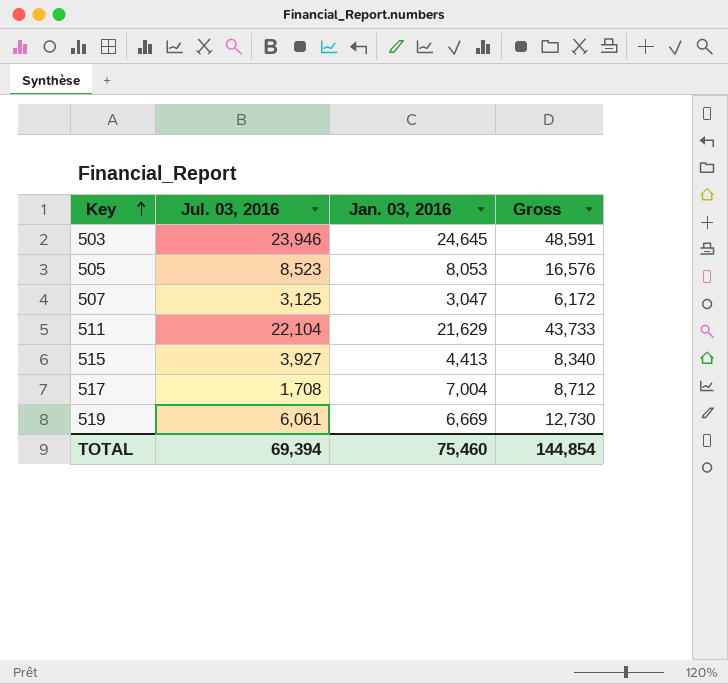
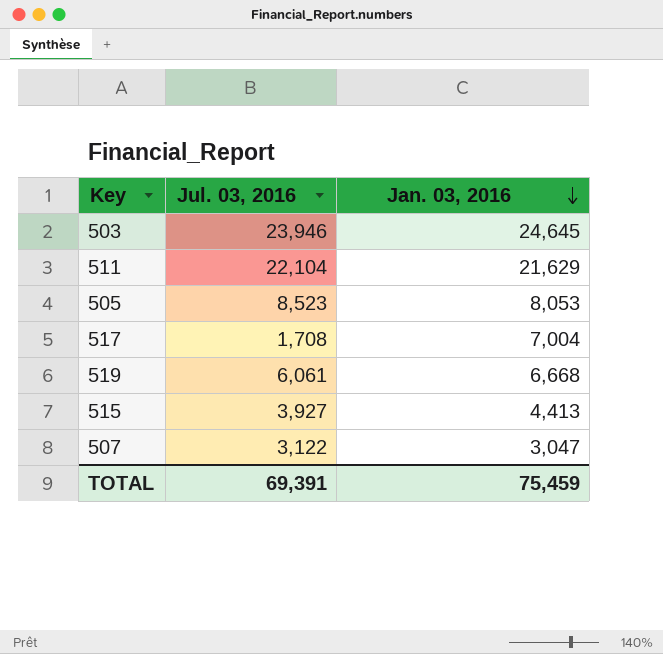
row order: Key ascending -> Jan. 03, 2016 descending
column Gross | formula: [Jul. 03, 2016] + [Jan. 03, 2016] -> none
519 | Jan. 03, 2016: 6,669 -> 6,668
507 | Jul. 03, 2016: 3,125 -> 3,122
TOTAL | Jul. 03, 2016: 69,394 -> 69,391
TOTAL | Jan. 03, 2016: 75,460 -> 75,459

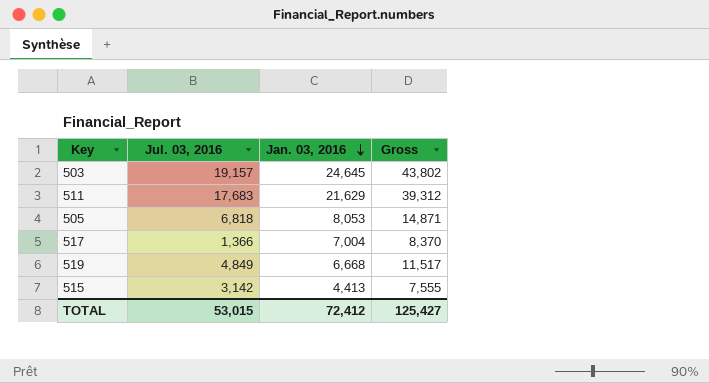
column Gross | formula: none -> [Jul. 03, 2016] + [Jan. 03, 2016]
row 507: 3,122 | 3,047 -> none
503 | Jul. 03, 2016: 23,946 -> 19,157
511 | Jul. 03, 2016: 22,104 -> 17,683
505 | Jul. 03, 2016: 8,523 -> 6,818
517 | Jul. 03, 2016: 1,708 -> 1,366
519 | Jul. 03, 2016: 6,061 -> 4,849
515 | Jul. 03, 2016: 3,927 -> 3,142
TOTAL | Jul. 03, 2016: 69,391 -> 53,015
TOTAL | Jan. 03, 2016: 75,459 -> 72,412

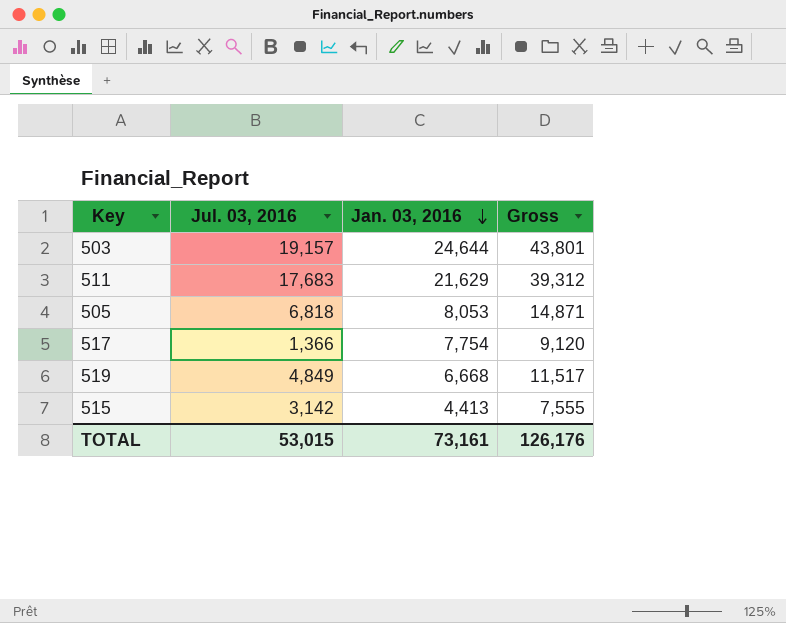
503 | Jan. 03, 2016: 24,645 -> 24,644
503 | Gross: 43,802 -> 43,801
517 | Jan. 03, 2016: 7,004 -> 7,754
517 | Gross: 8,370 -> 9,120
TOTAL | Jan. 03, 2016: 72,412 -> 73,161
TOTAL | Gross: 125,427 -> 126,176

